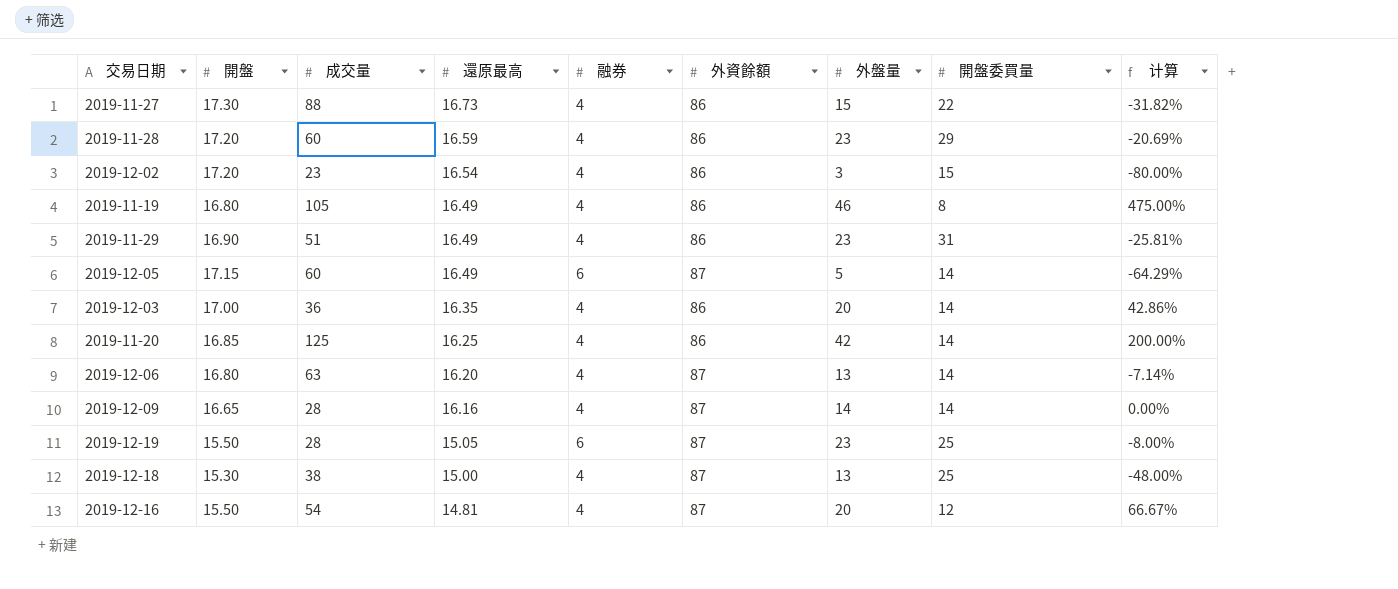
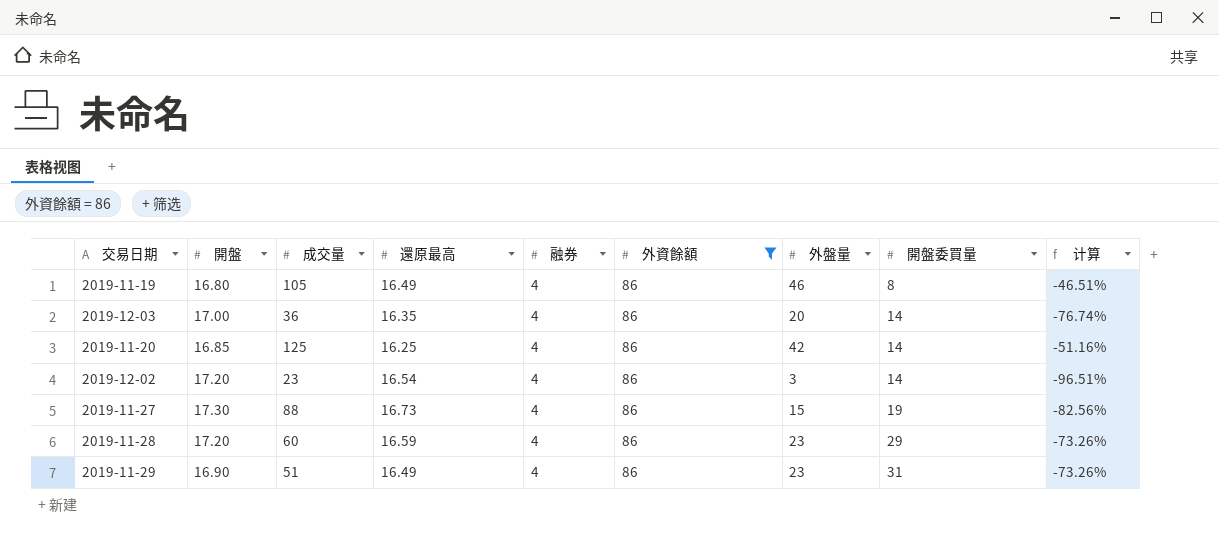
filter: none -> 外資餘額 = 86
row order: 還原最高 descending -> 開盤委買量 ascending
column 计算 | formula: ([外盤量] - [開盤委買量]) / [開盤委買量] -> ([外盤量] - [外資餘額]) / [外資餘額]
2019-12-02 | 開盤委買量: 15 -> 14
2019-11-27 | 開盤委買量: 22 -> 19

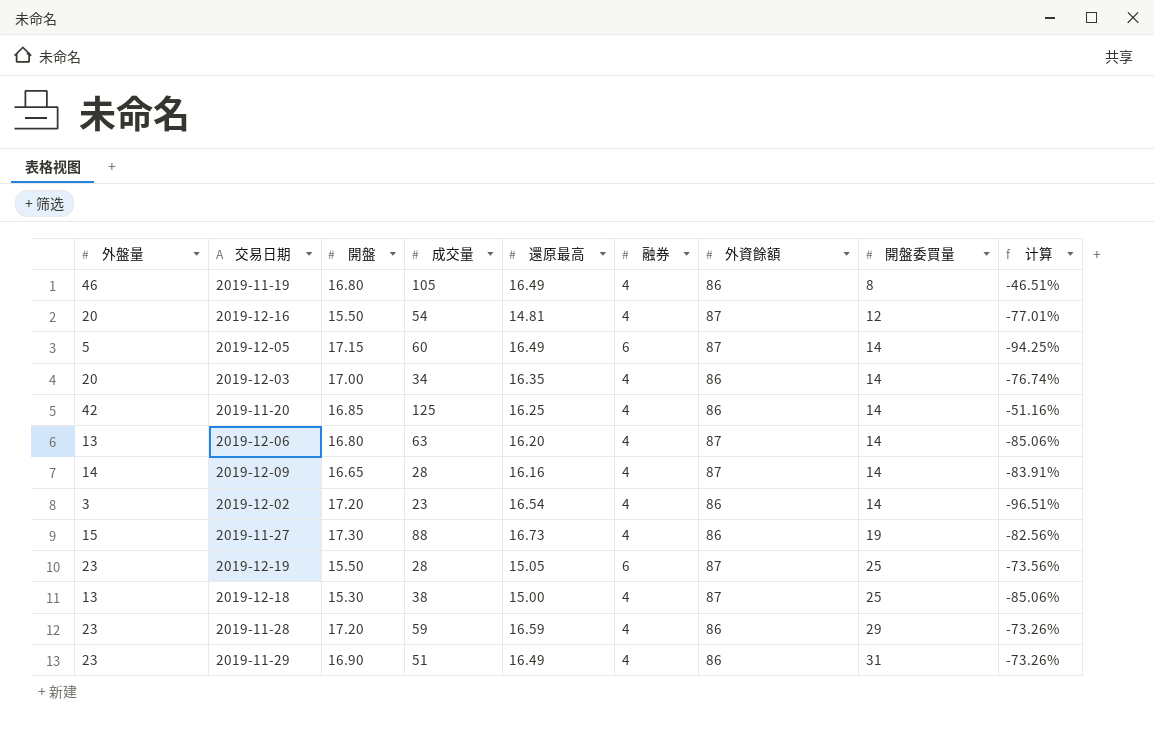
filter: 外資餘額 = 86 -> none
column 外盤量 | position: 7 -> 1
2019-12-03 | 成交量: 36 -> 34
2019-11-28 | 成交量: 60 -> 59

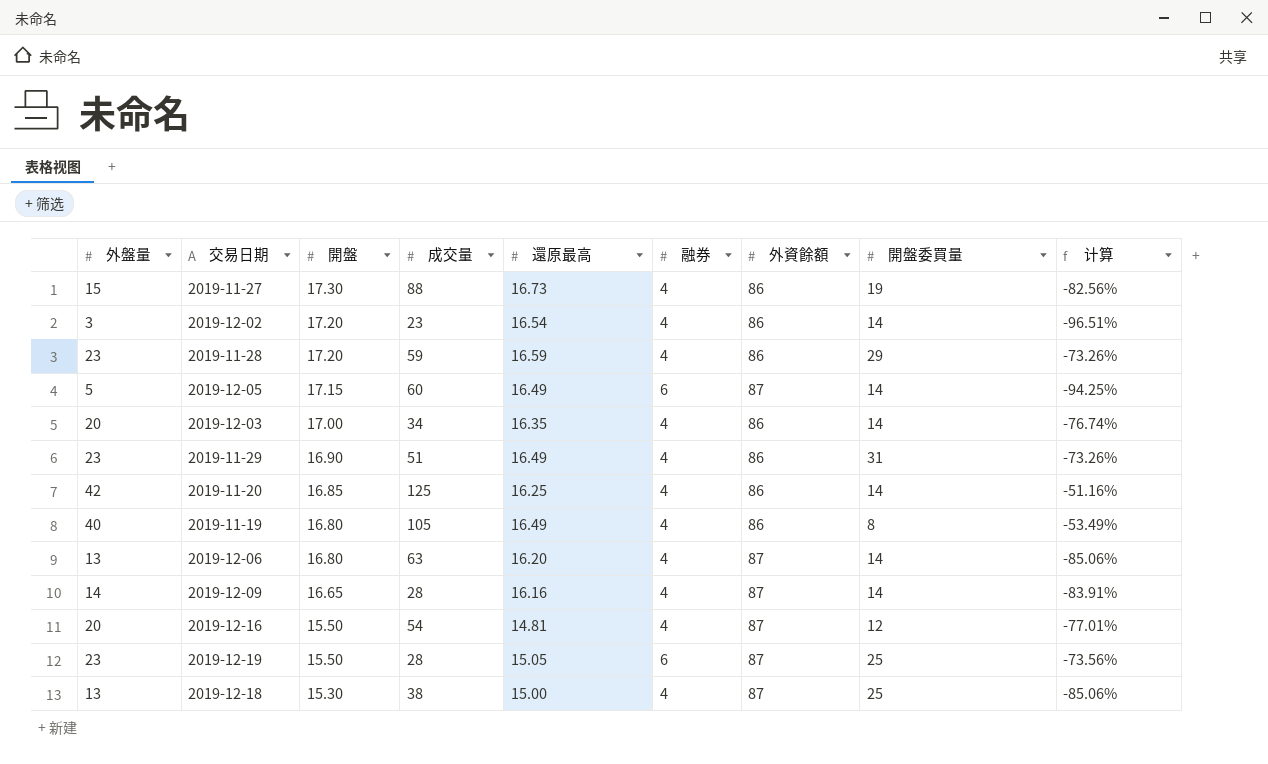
row order: 開盤委買量 ascending -> 開盤 descending
2019-11-19 | 外盤量: 46 -> 40
2019-11-19 | 计算: -46.51% -> -53.49%

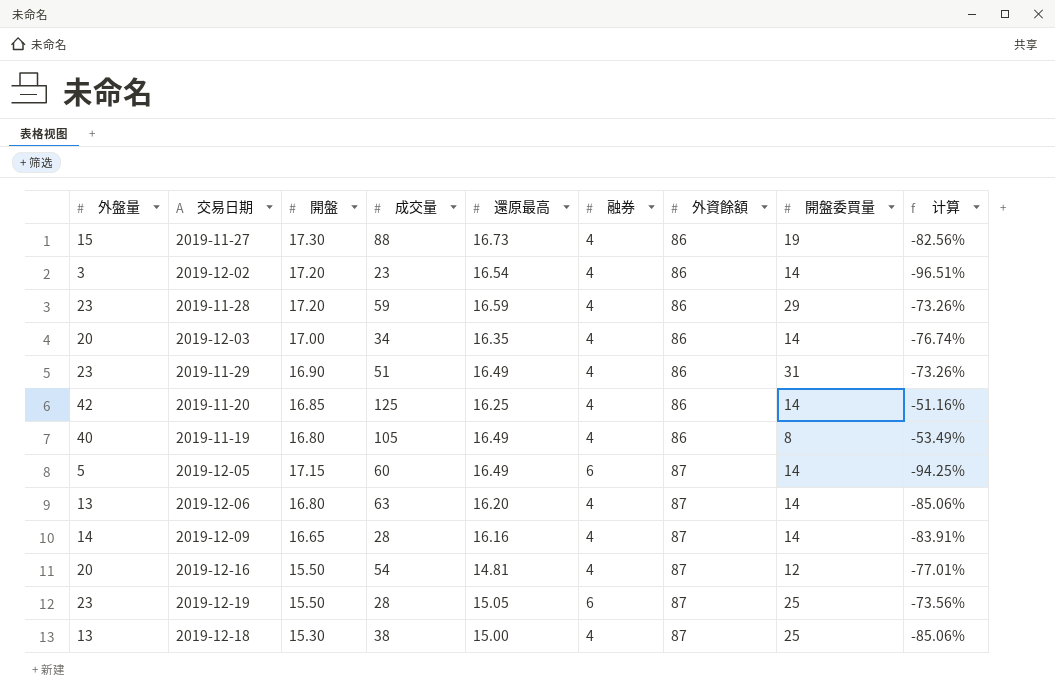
row order: 開盤 descending -> 外資餘額 ascending

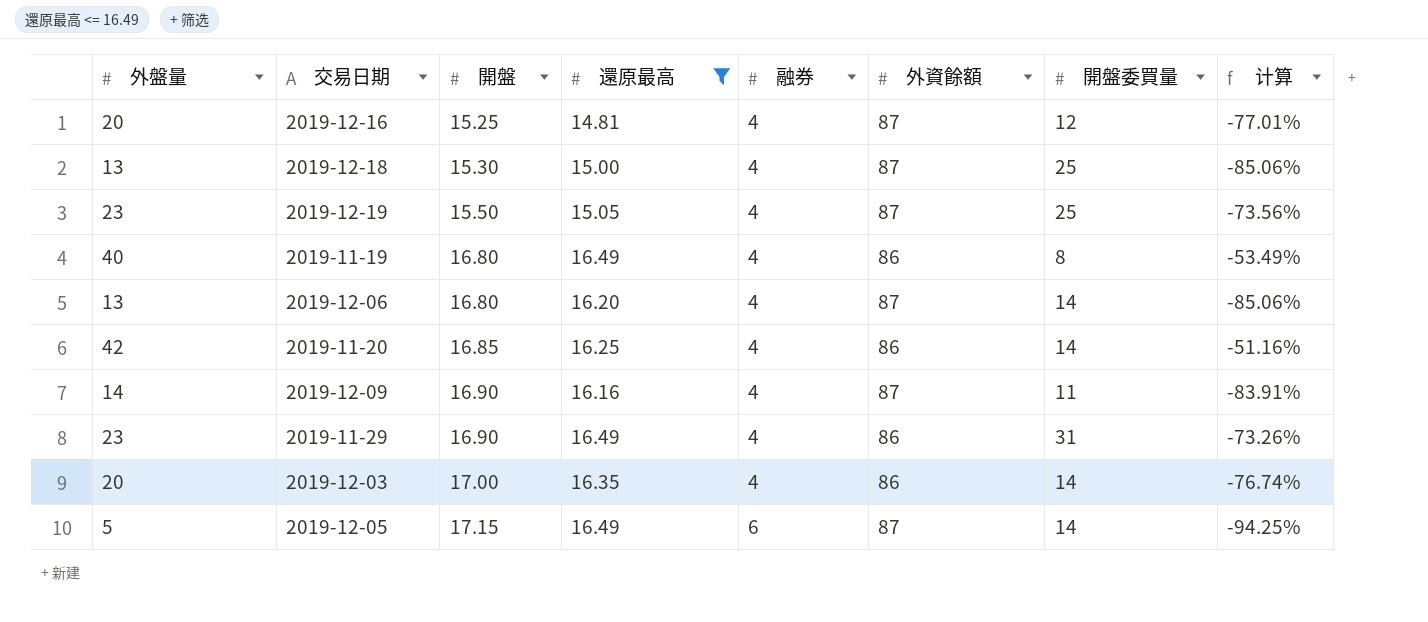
filter: none -> 還原最高 <= 16.49
row order: 外資餘額 ascending -> 開盤 ascending
column 成交量 | position: 4 -> none
2019-12-16 | 開盤: 15.50 -> 15.25
2019-12-19 | 融券: 6 -> 4
2019-12-09 | 開盤: 16.65 -> 16.90
2019-12-09 | 開盤委買量: 14 -> 11

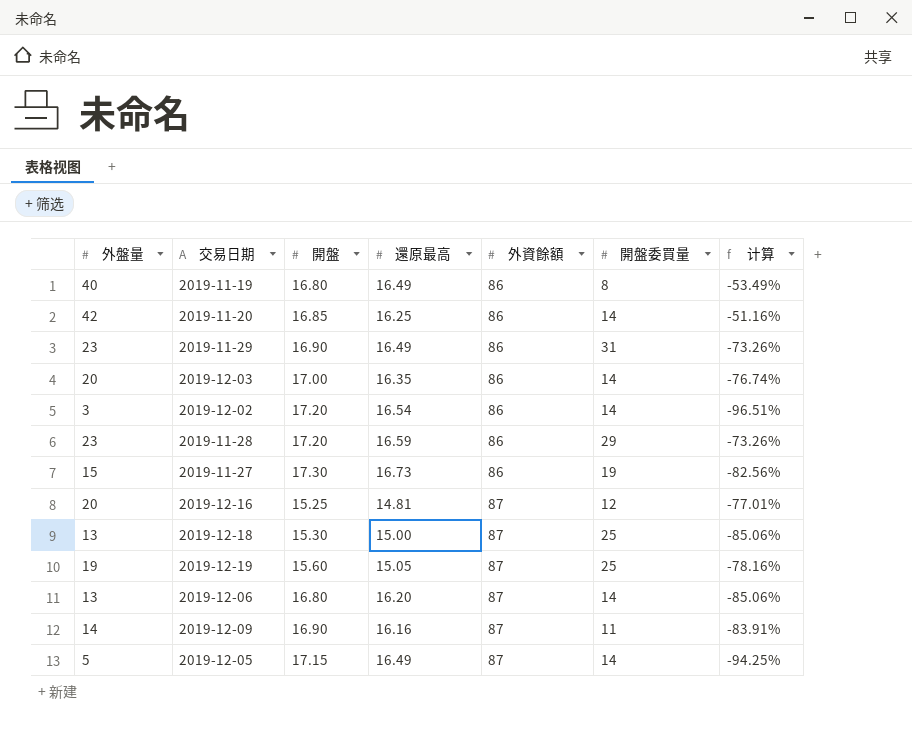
filter: 還原最高 <= 16.49 -> none
row order: 開盤 ascending -> 外資餘額 ascending
column 融券 | position: 5 -> none
2019-12-19 | 外盤量: 23 -> 19
2019-12-19 | 開盤: 15.50 -> 15.60
2019-12-19 | 计算: -73.56% -> -78.16%

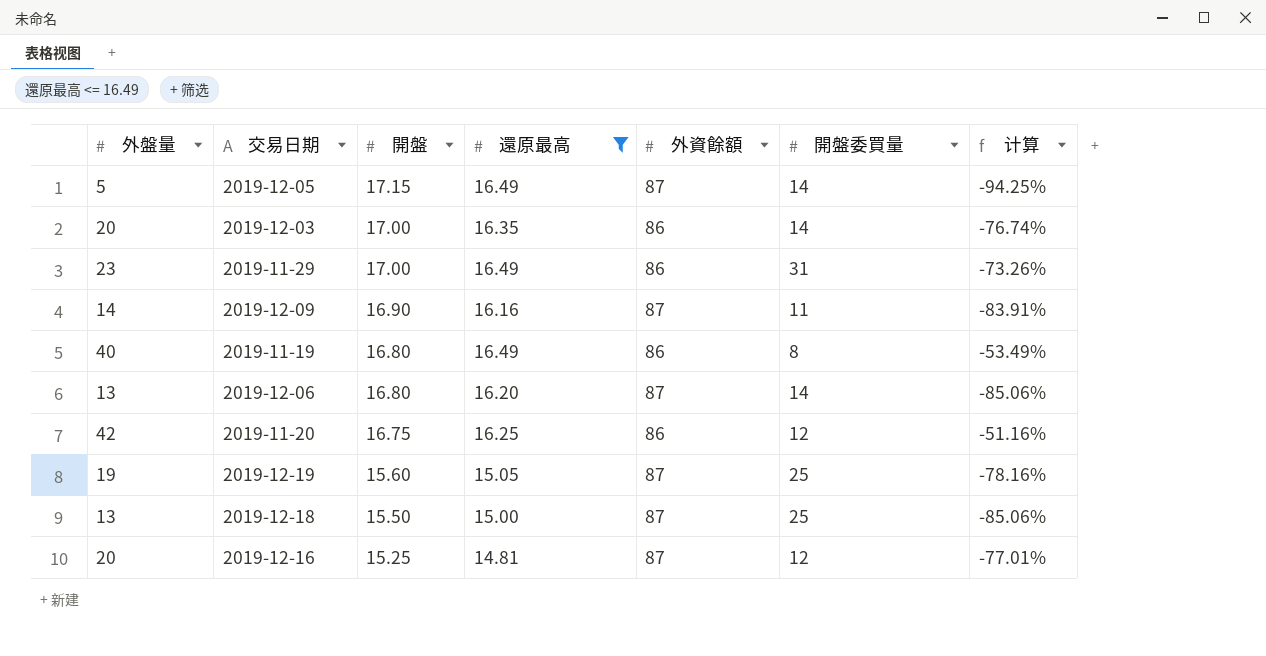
filter: none -> 還原最高 <= 16.49
row order: 外資餘額 ascending -> 開盤 descending
2019-11-29 | 開盤: 16.90 -> 17.00
2019-11-20 | 開盤: 16.85 -> 16.75
2019-11-20 | 開盤委買量: 14 -> 12
2019-12-18 | 開盤: 15.30 -> 15.50

